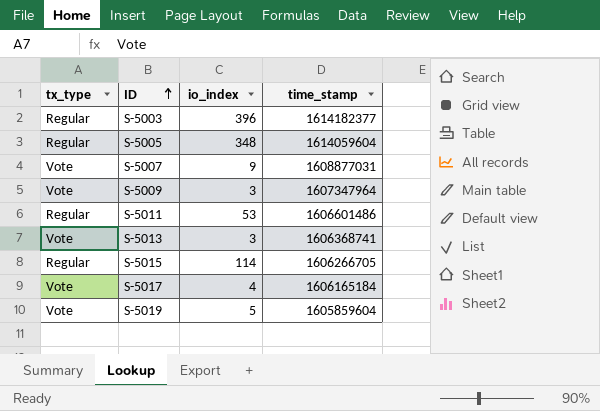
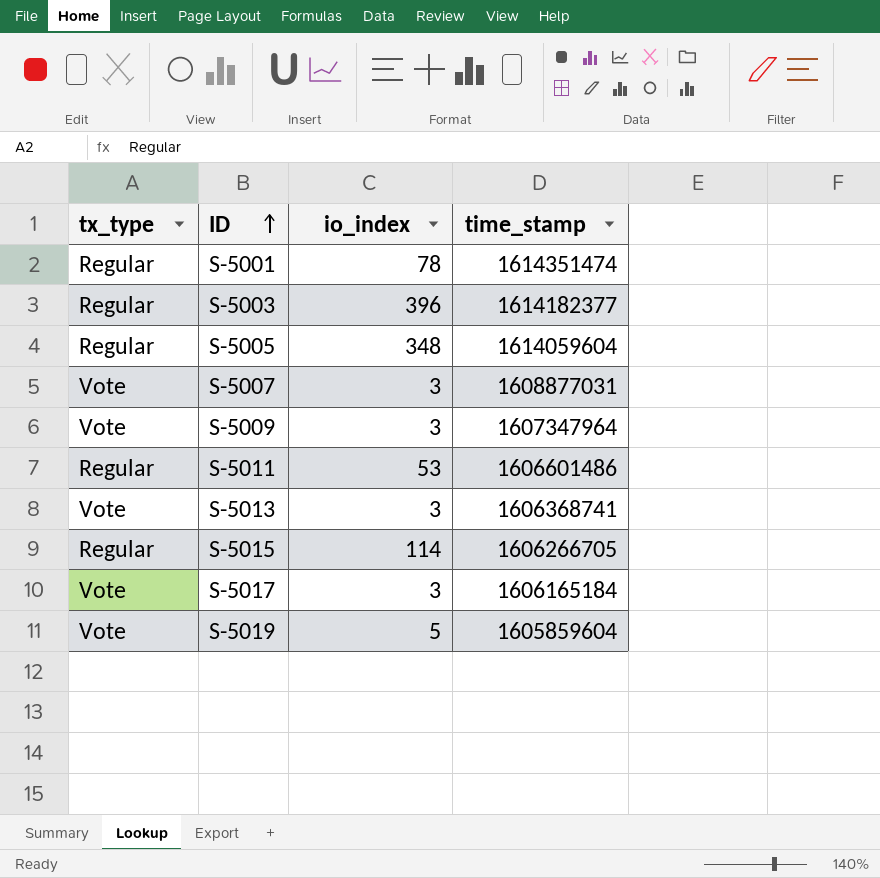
row S-5001: none -> Regular | 78 | 1614351474
S-5007 | io_index: 9 -> 3
S-5017 | io_index: 4 -> 3

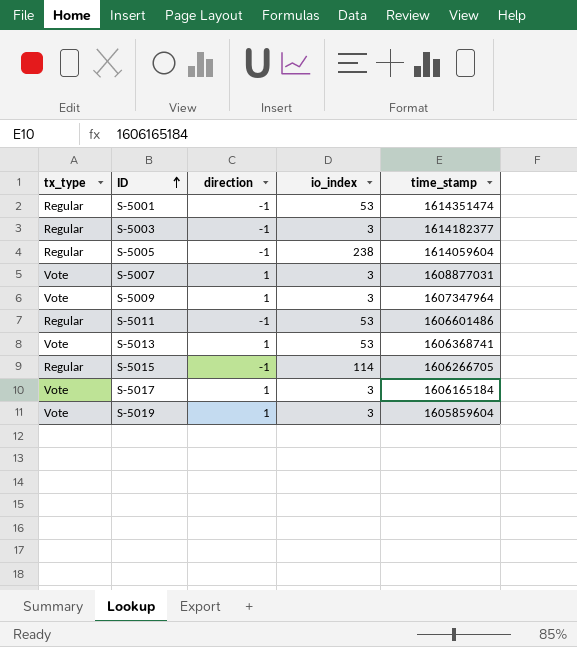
column direction | position: none -> 3
S-5001 | io_index: 78 -> 53
S-5003 | io_index: 396 -> 3
S-5005 | io_index: 348 -> 238
S-5013 | io_index: 3 -> 53
S-5019 | io_index: 5 -> 3

